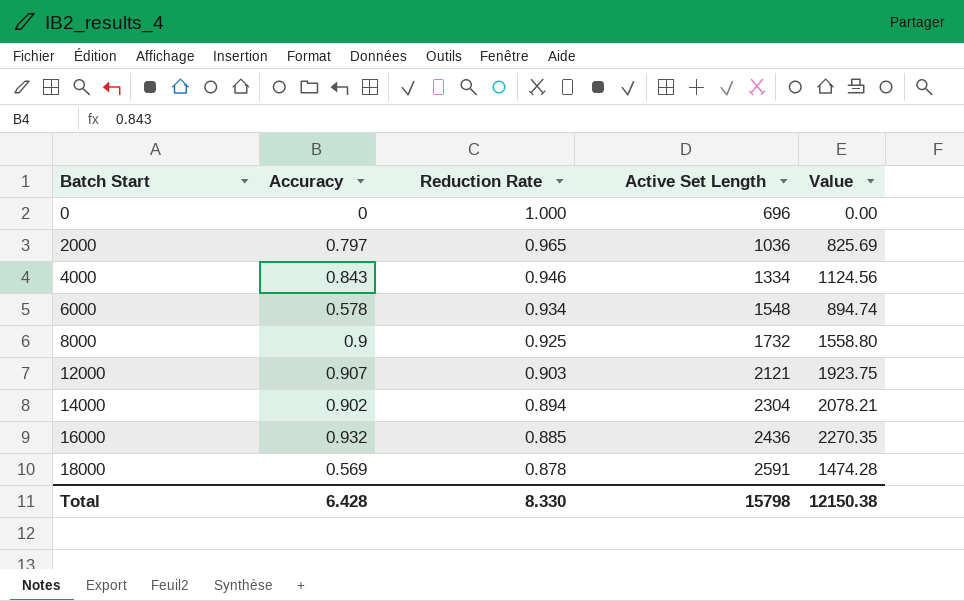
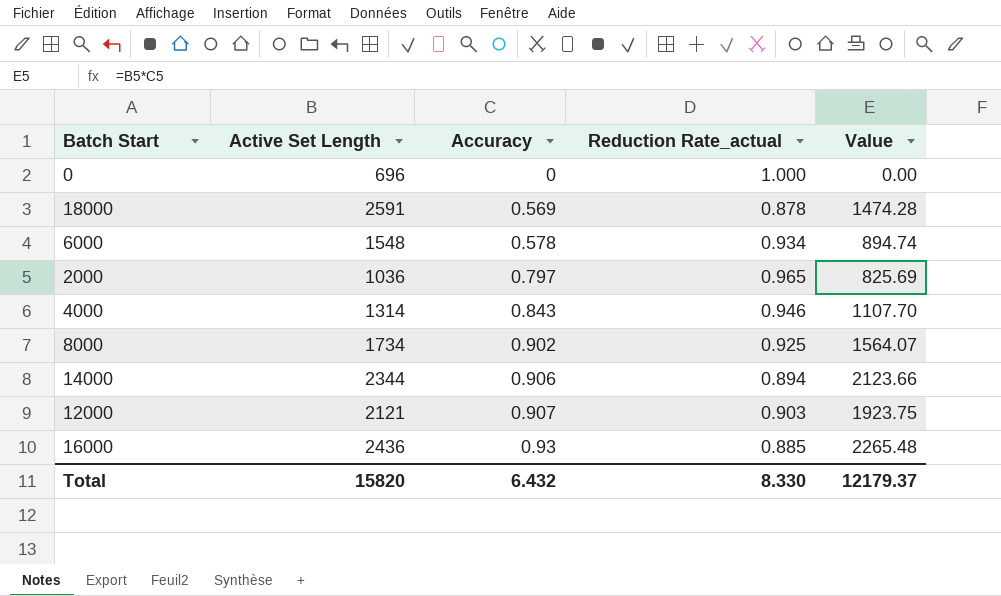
row order: Batch Start ascending -> Accuracy ascending
column Active Set Length | position: 4 -> 2
column name: Reduction Rate -> Reduction Rate_actual
4000 | Active Set Length: 1334 -> 1314
4000 | Value: 1124.56 -> 1107.70
8000 | Active Set Length: 1732 -> 1734
8000 | Accuracy: 0.9 -> 0.902
8000 | Value: 1558.80 -> 1564.07
14000 | Active Set Length: 2304 -> 2344
14000 | Accuracy: 0.902 -> 0.906
14000 | Value: 2078.21 -> 2123.66
16000 | Accuracy: 0.932 -> 0.93
16000 | Value: 2270.35 -> 2265.48
Total | Active Set Length: 15798 -> 15820
Total | Accuracy: 6.428 -> 6.432
Total | Value: 12150.38 -> 12179.37

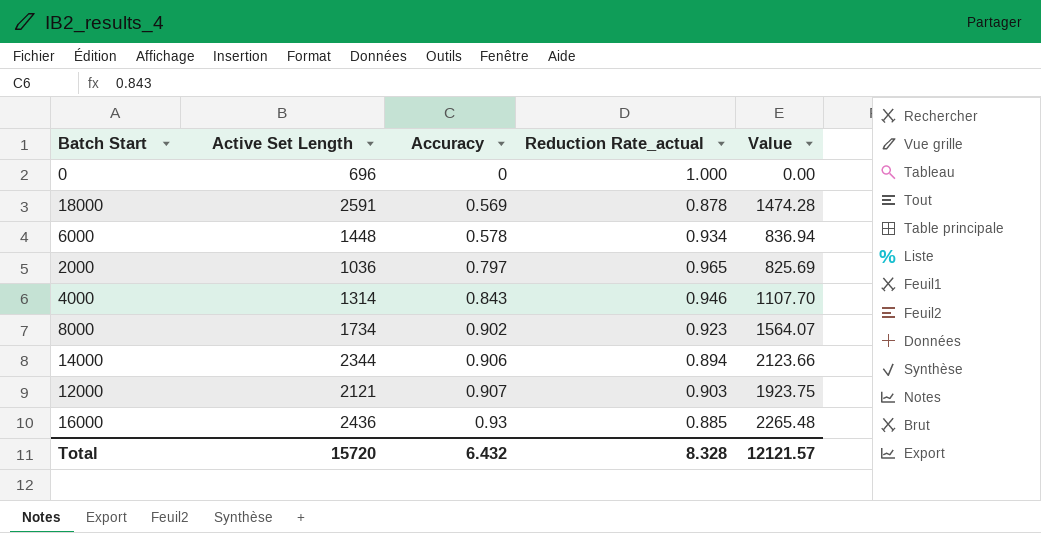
6000 | Active Set Length: 1548 -> 1448
6000 | Value: 894.74 -> 836.94
8000 | Reduction Rate_actual: 0.925 -> 0.923
Total | Active Set Length: 15820 -> 15720
Total | Reduction Rate_actual: 8.330 -> 8.328
Total | Value: 12179.37 -> 12121.57

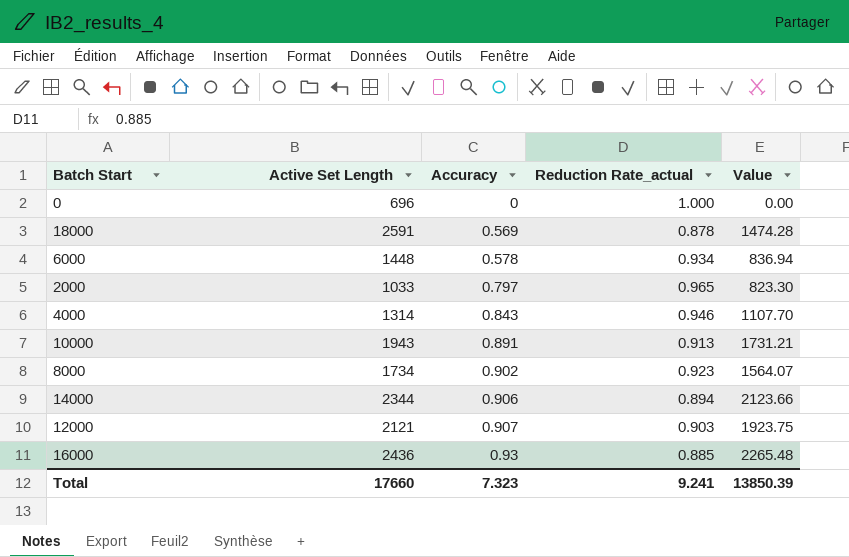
2000 | Active Set Length: 1036 -> 1033
2000 | Value: 825.69 -> 823.30
row 10000: none -> 1943 | 0.891 | 0.913 | 1731.21
Total | Active Set Length: 15720 -> 17660
Total | Accuracy: 6.432 -> 7.323
Total | Reduction Rate_actual: 8.328 -> 9.241
Total | Value: 12121.57 -> 13850.39

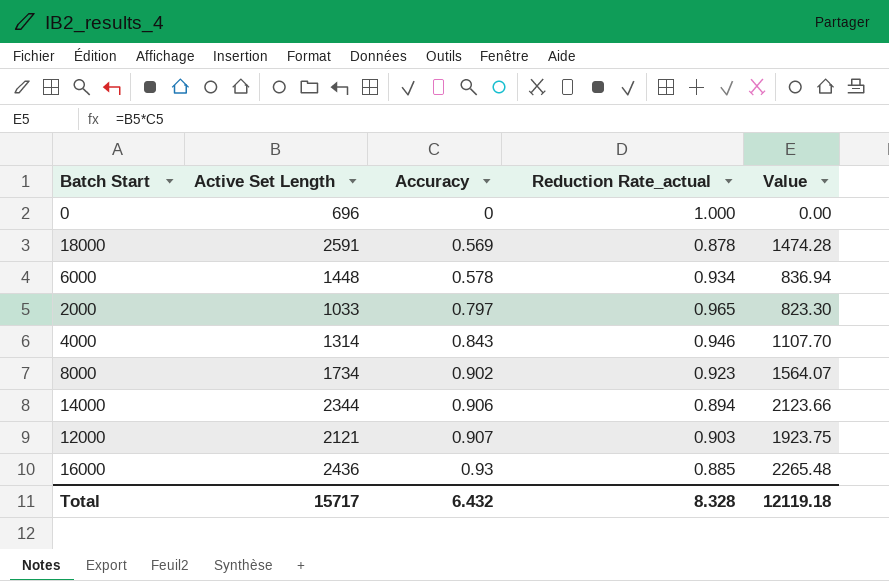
row 10000: 1943 | 0.891 | 0.913 | 1731.21 -> none
Total | Active Set Length: 17660 -> 15717
Total | Accuracy: 7.323 -> 6.432
Total | Reduction Rate_actual: 9.241 -> 8.328
Total | Value: 13850.39 -> 12119.18

